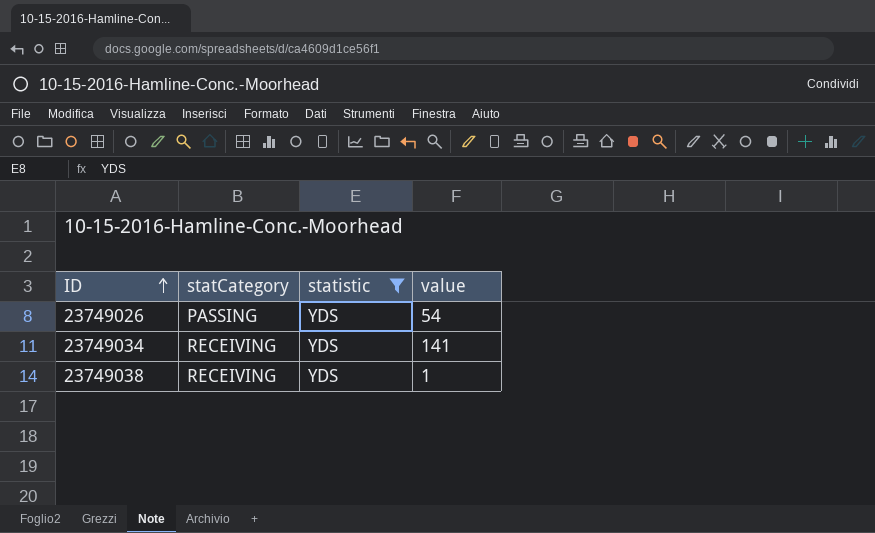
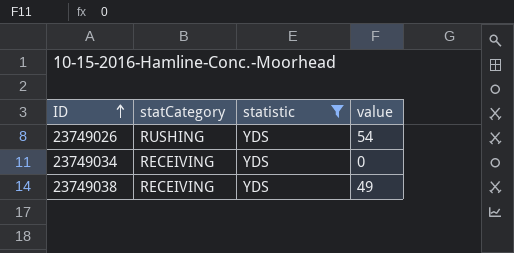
23749026 | statCategory: PASSING -> RUSHING
23749034 | value: 141 -> 0
23749038 | value: 1 -> 49

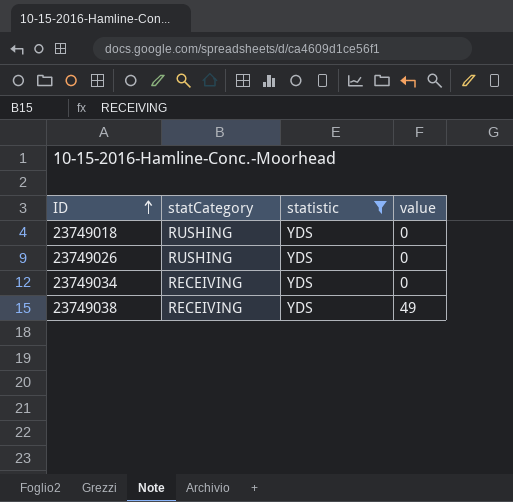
row 23749018: none -> RUSHING | YDS | 0
23749026 | value: 54 -> 0

